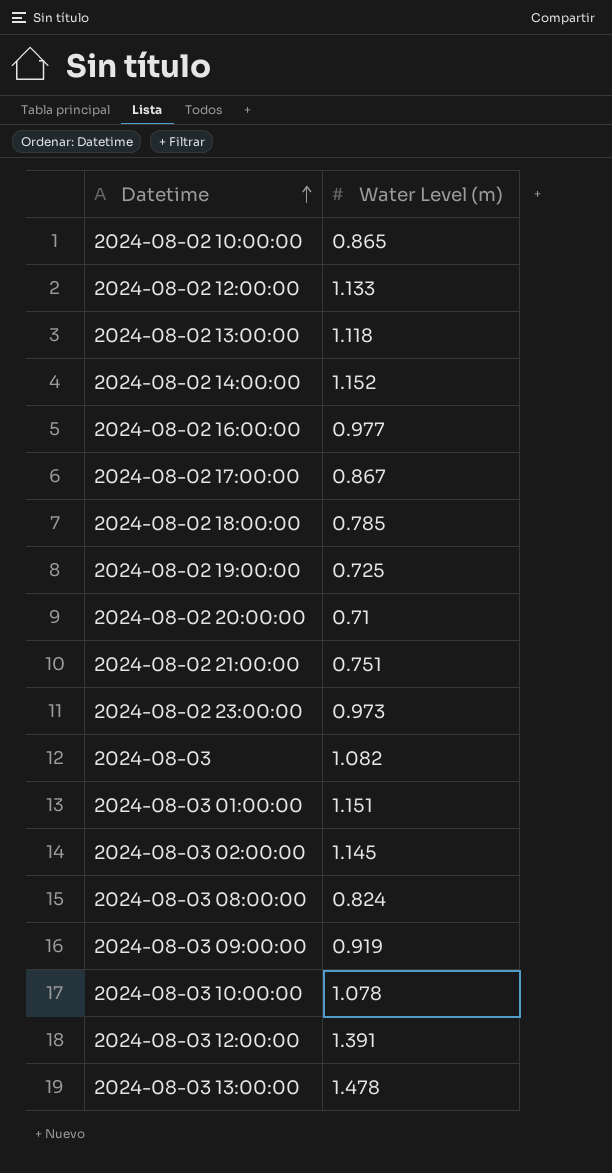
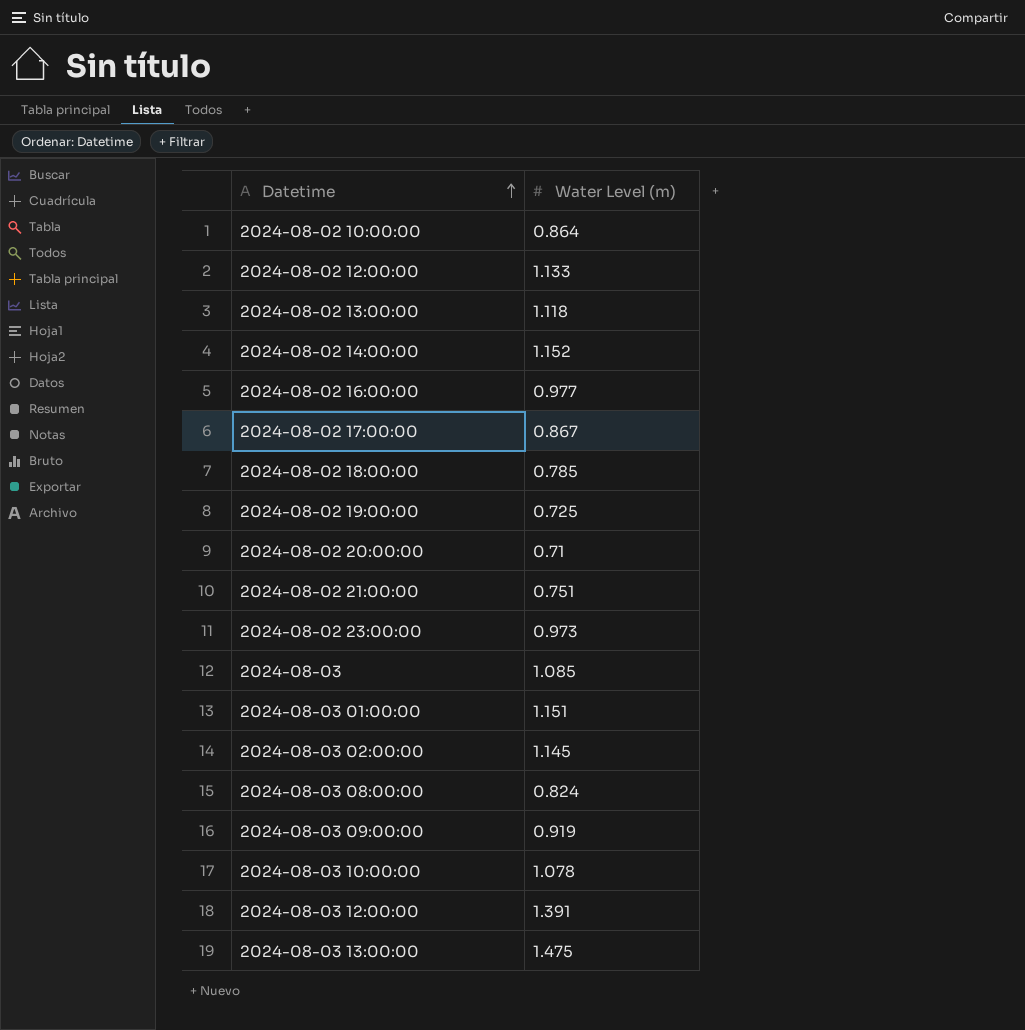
2024-08-02 10:00:00 | Water Level (m): 0.865 -> 0.864
2024-08-03 | Water Level (m): 1.082 -> 1.085
2024-08-03 13:00:00 | Water Level (m): 1.478 -> 1.475

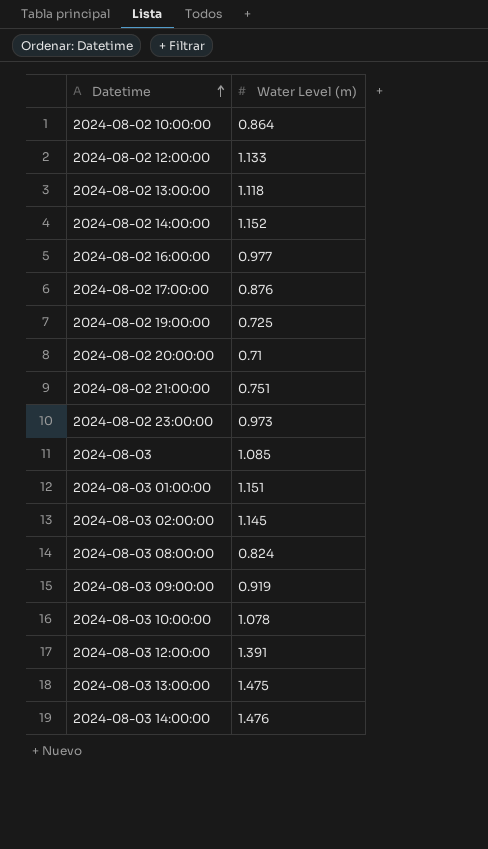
row 2024-08-02 18:00:00: 0.785 -> none
2024-08-02 17:00:00 | Water Level (m): 0.867 -> 0.876
row 2024-08-03 14:00:00: none -> 1.476

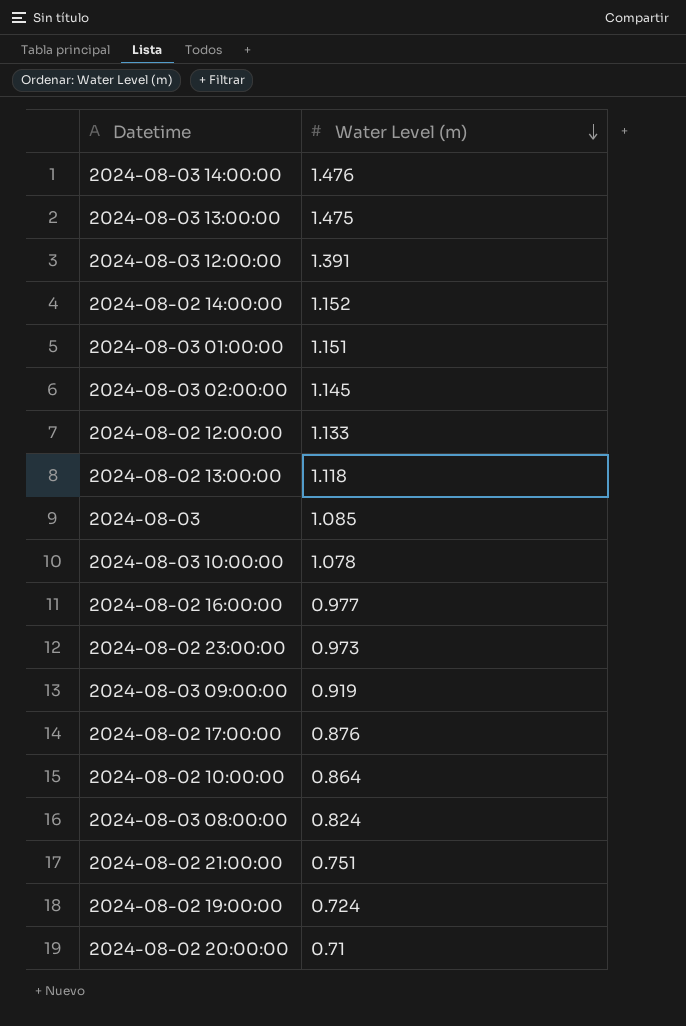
row order: Datetime ascending -> Water Level (m) descending
2024-08-02 19:00:00 | Water Level (m): 0.725 -> 0.724

